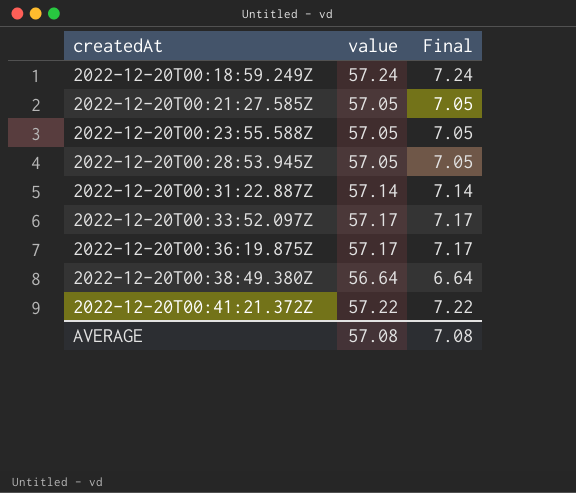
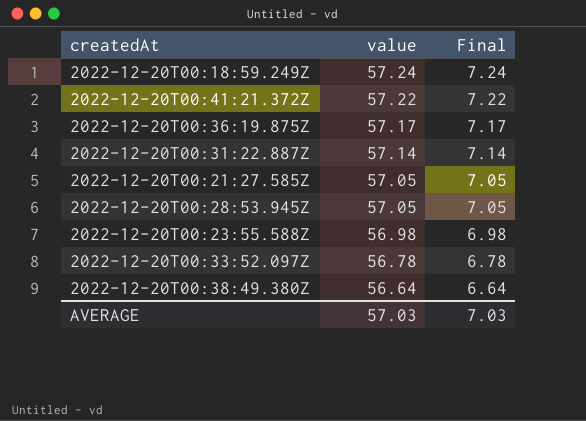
row order: createdAt ascending -> value descending
2022-12-20T00:23:55.588Z | value: 57.05 -> 56.98
2022-12-20T00:23:55.588Z | Final: 7.05 -> 6.98
2022-12-20T00:33:52.097Z | value: 57.17 -> 56.78
2022-12-20T00:33:52.097Z | Final: 7.17 -> 6.78
AVERAGE | value: 57.08 -> 57.03
AVERAGE | Final: 7.08 -> 7.03

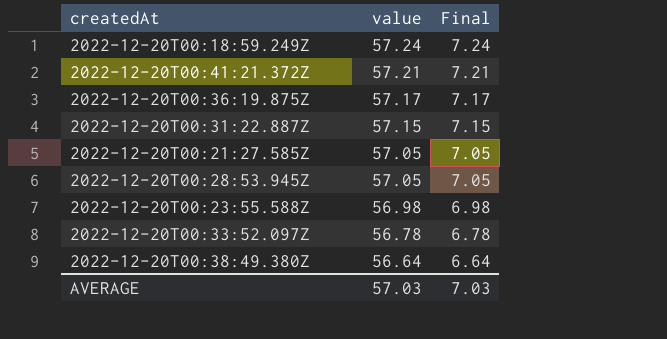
2022-12-20T00:41:21.372Z | value: 57.22 -> 57.21
2022-12-20T00:41:21.372Z | Final: 7.22 -> 7.21
2022-12-20T00:31:22.887Z | value: 57.14 -> 57.15
2022-12-20T00:31:22.887Z | Final: 7.14 -> 7.15

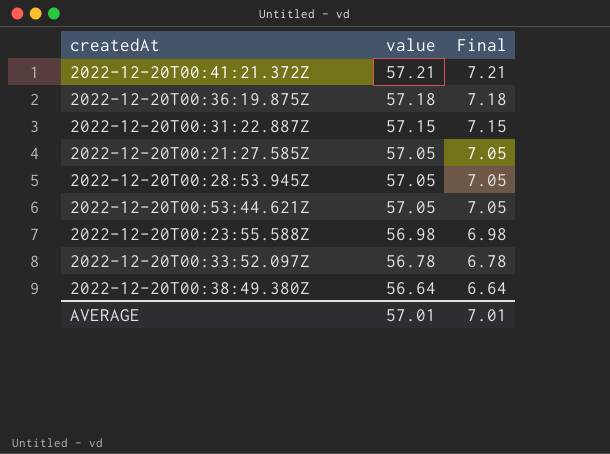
row 2022-12-20T00:18:59.249Z: 57.24 | 7.24 -> none
2022-12-20T00:36:19.875Z | value: 57.17 -> 57.18
2022-12-20T00:36:19.875Z | Final: 7.17 -> 7.18
row 2022-12-20T00:53:44.621Z: none -> 57.05 | 7.05
AVERAGE | value: 57.03 -> 57.01
AVERAGE | Final: 7.03 -> 7.01

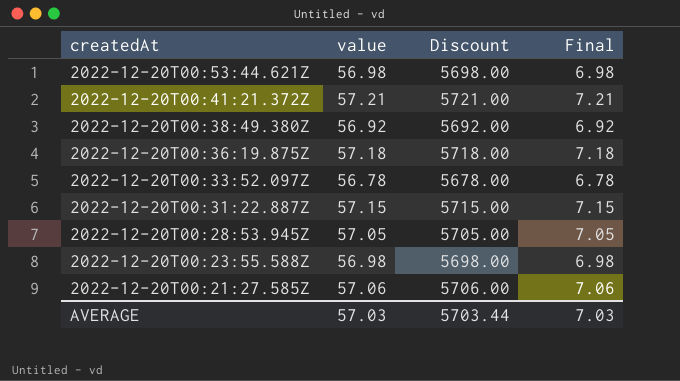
row order: value descending -> createdAt descending
column Discount | formula: none -> [value] * 100
2022-12-20T00:53:44.621Z | value: 57.05 -> 56.98
2022-12-20T00:53:44.621Z | Final: 7.05 -> 6.98
2022-12-20T00:38:49.380Z | value: 56.64 -> 56.92
2022-12-20T00:38:49.380Z | Final: 6.64 -> 6.92
2022-12-20T00:21:27.585Z | value: 57.05 -> 57.06
2022-12-20T00:21:27.585Z | Final: 7.05 -> 7.06
AVERAGE | value: 57.01 -> 57.03
AVERAGE | Final: 7.01 -> 7.03

